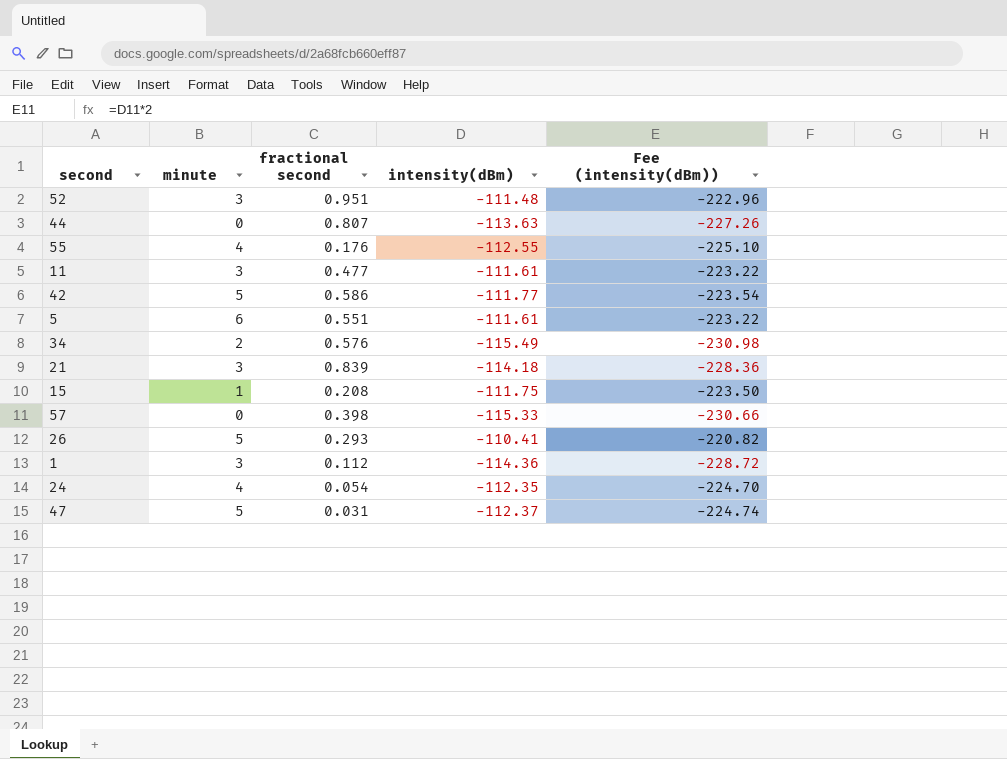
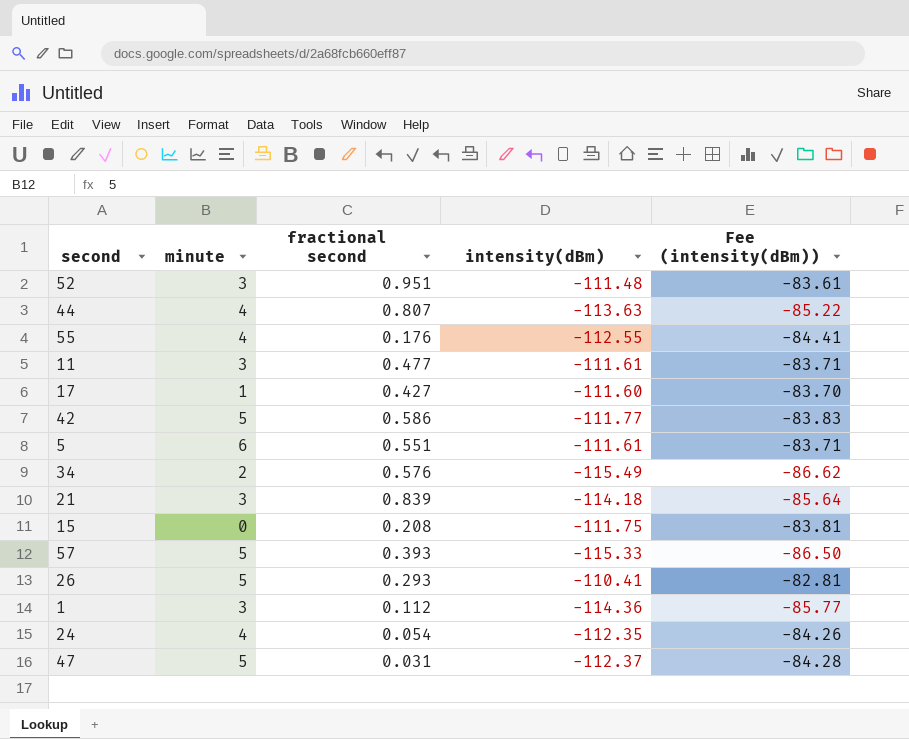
column Fee (intensity(dBm)) | formula: [intensity(dBm)] * 2 -> [intensity(dBm)] * 0.75
44 | minute: 0 -> 4
row 17: none -> 1 | 0.427 | -111.60 | -83.70
15 | minute: 1 -> 0
57 | minute: 0 -> 5
57 | fractional second: 0.398 -> 0.393

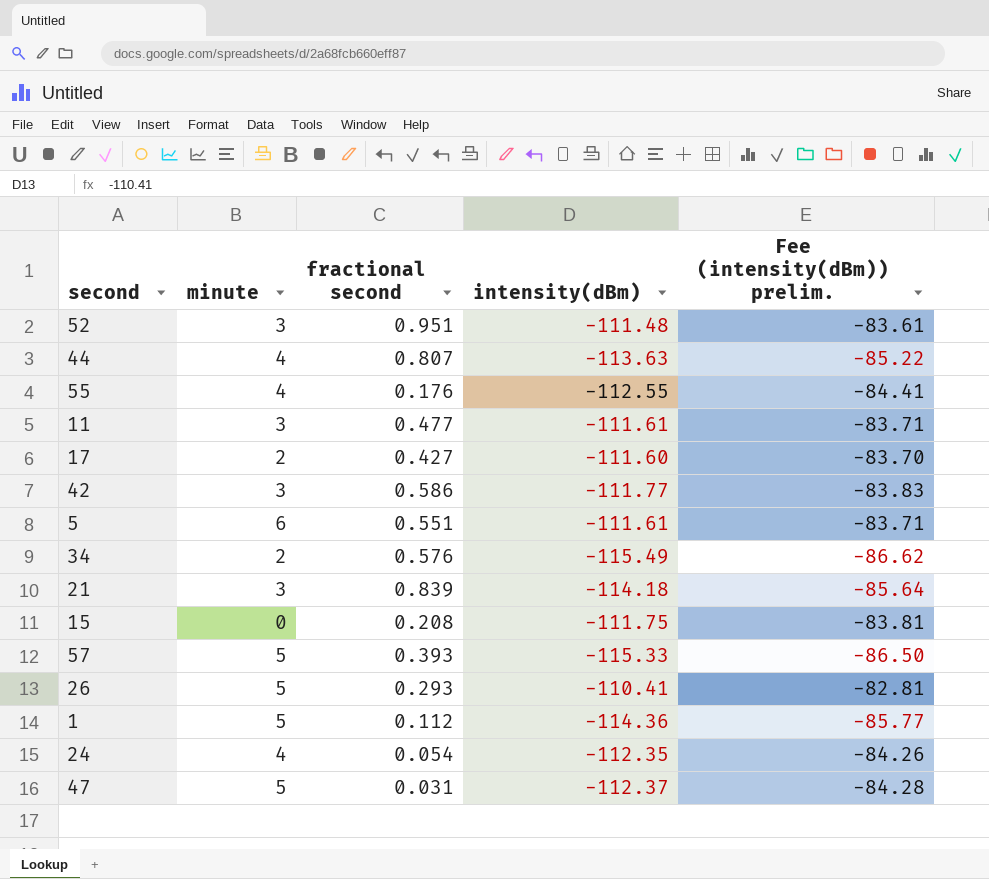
column name: Fee (intensity(dBm)) -> Fee (intensity(dBm)) prelim.
17 | minute: 1 -> 2
42 | minute: 5 -> 3
1 | minute: 3 -> 5

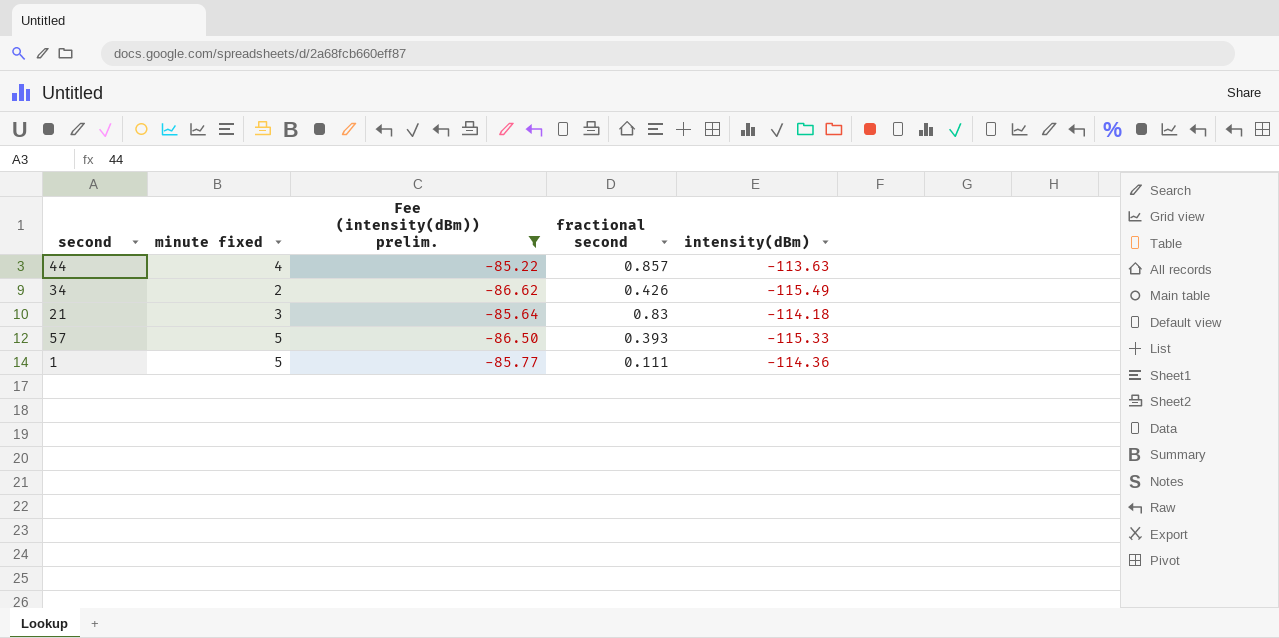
filter: none -> Fee (intensity(dBm)) prelim. <= -85.22
column name: minute -> minute fixed
column Fee (intensity(dBm)) prelim. | position: 5 -> 3
44 | fractional second: 0.807 -> 0.857
34 | fractional second: 0.576 -> 0.426
21 | fractional second: 0.839 -> 0.83
1 | fractional second: 0.112 -> 0.111

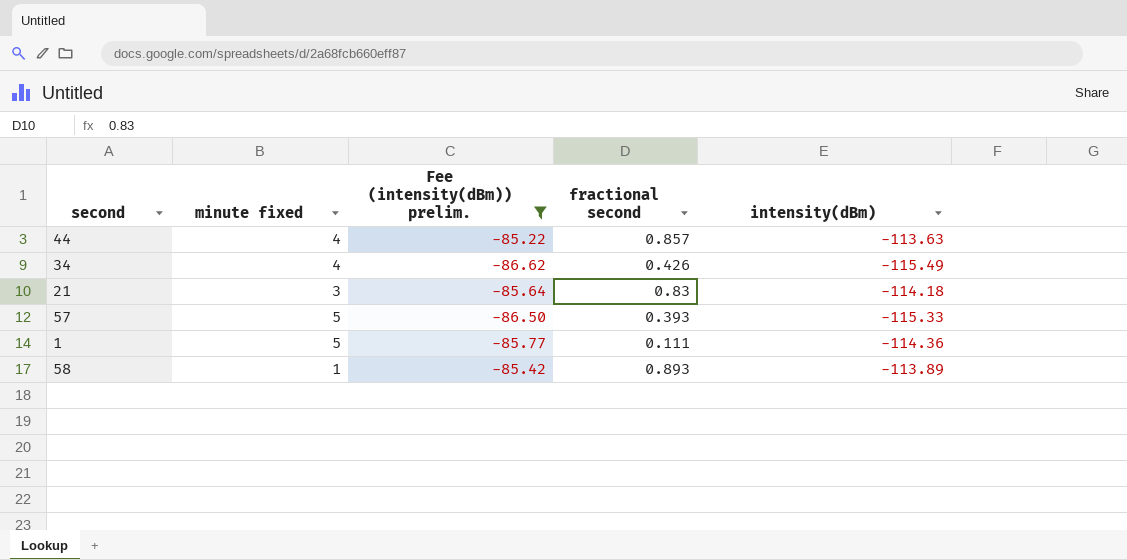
34 | minute fixed: 2 -> 4
row 58: none -> 1 | -85.42 | 0.893 | -113.89

